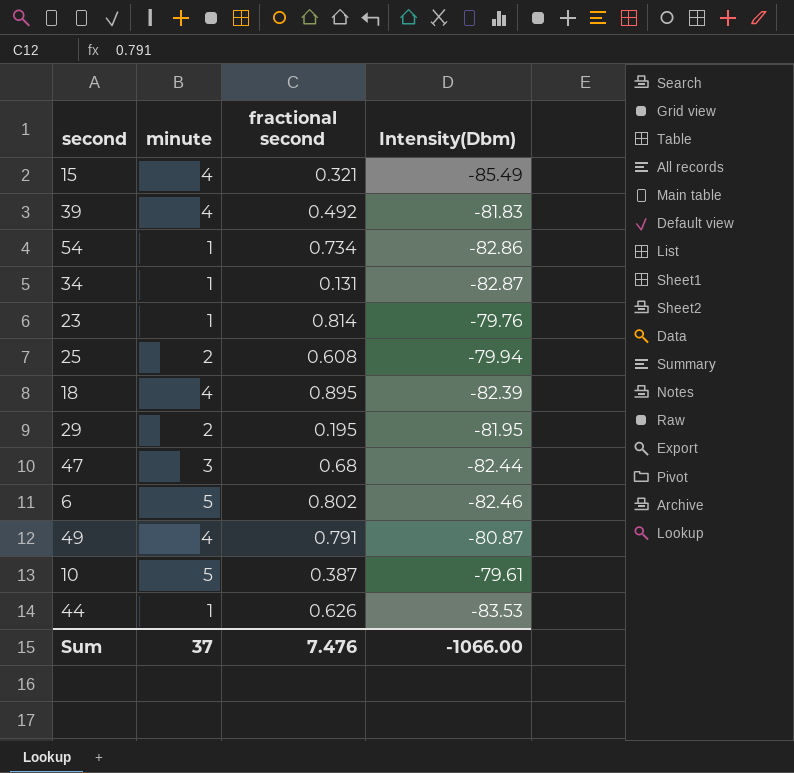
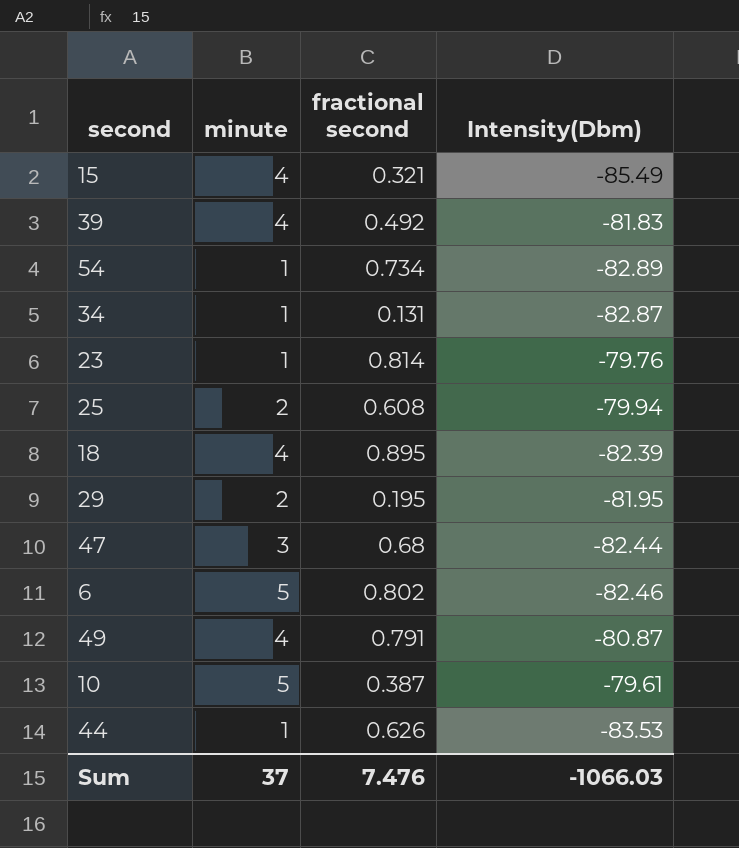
54 | Intensity(Dbm): -82.86 -> -82.89
Sum | Intensity(Dbm): -1066.00 -> -1066.03

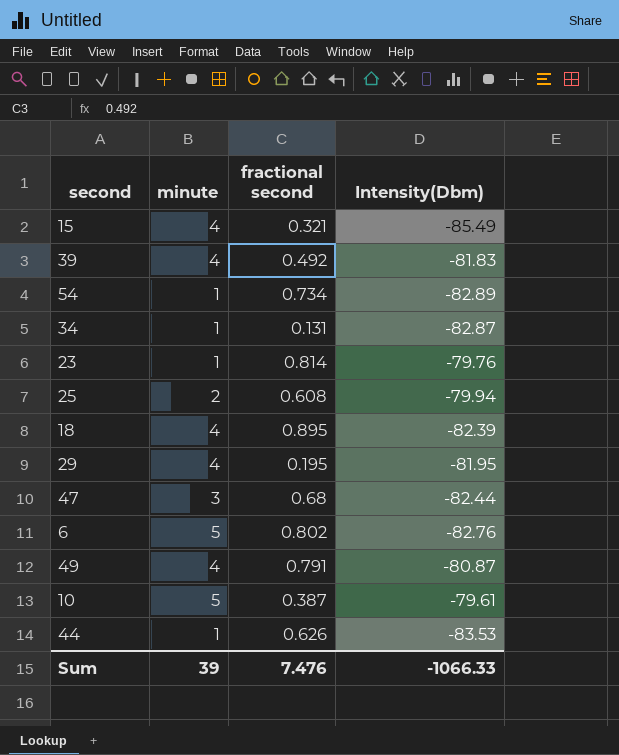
29 | minute: 2 -> 4
6 | Intensity(Dbm): -82.46 -> -82.76
Sum | minute: 37 -> 39
Sum | Intensity(Dbm): -1066.03 -> -1066.33

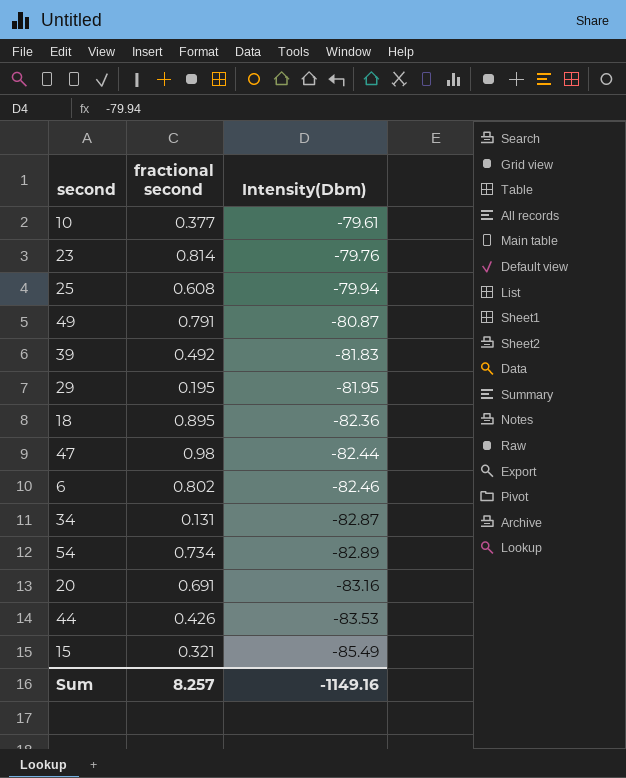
row order: none -> Intensity(Dbm) descending
column minute | position: 2 -> none
10 | fractional second: 0.387 -> 0.377
18 | Intensity(Dbm): -82.39 -> -82.36
47 | fractional second: 0.68 -> 0.98
6 | Intensity(Dbm): -82.76 -> -82.46
row 20: none -> 0.691 | -83.16
44 | fractional second: 0.626 -> 0.426
Sum | fractional second: 7.476 -> 8.257
Sum | Intensity(Dbm): -1066.33 -> -1149.16

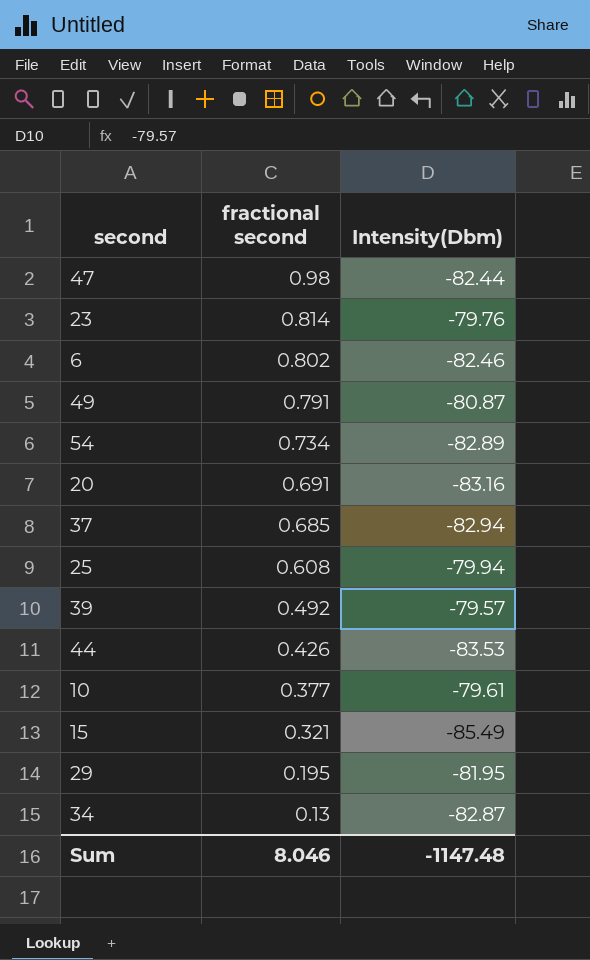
row order: Intensity(Dbm) descending -> fractional second descending
row 18: 0.895 | -82.36 -> none
row 37: none -> 0.685 | -82.94
39 | Intensity(Dbm): -81.83 -> -79.57
34 | fractional second: 0.131 -> 0.13
Sum | fractional second: 8.257 -> 8.046
Sum | Intensity(Dbm): -1149.16 -> -1147.48

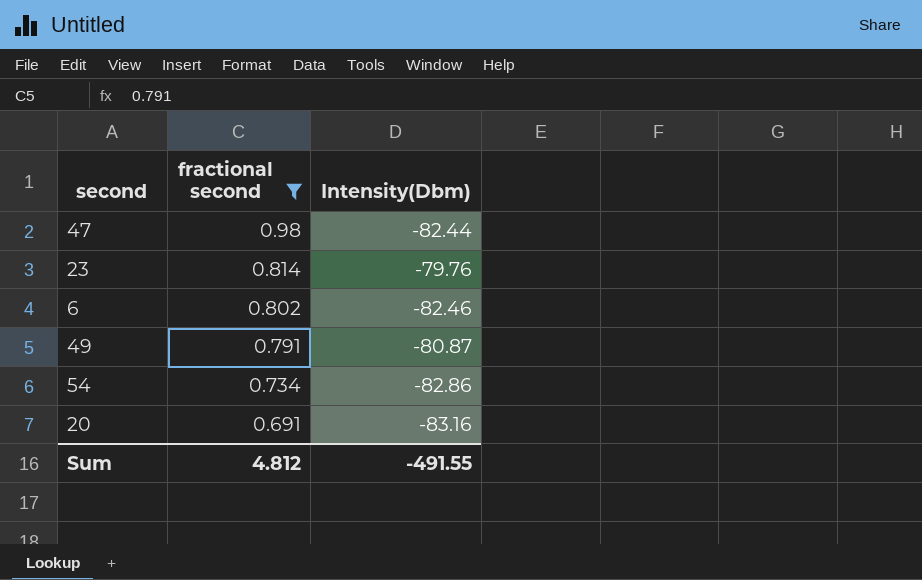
filter: none -> fractional second >= 0.691
54 | Intensity(Dbm): -82.89 -> -82.86
Sum | fractional second: 8.046 -> 4.812
Sum | Intensity(Dbm): -1147.48 -> -491.55

